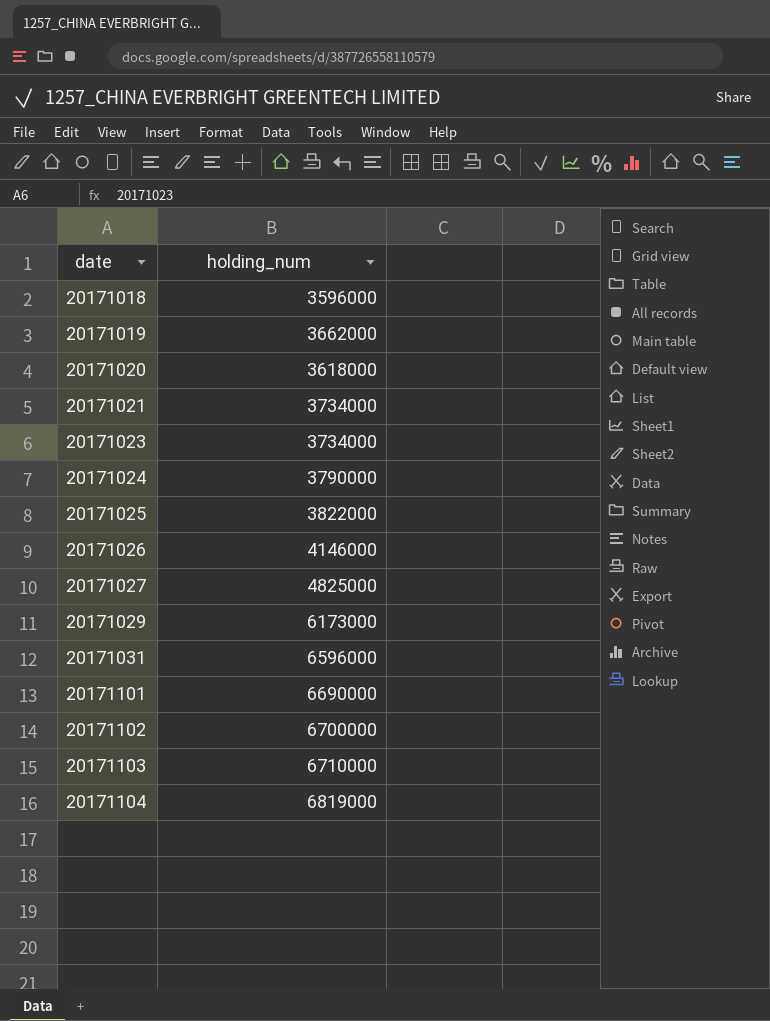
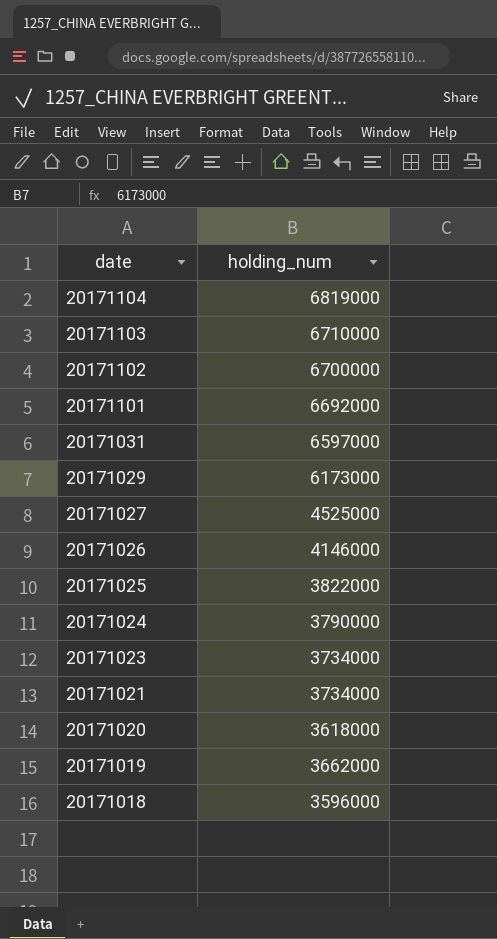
row order: date ascending -> date descending
20171101 | holding_num: 6690000 -> 6692000
20171031 | holding_num: 6596000 -> 6597000
20171027 | holding_num: 4825000 -> 4525000

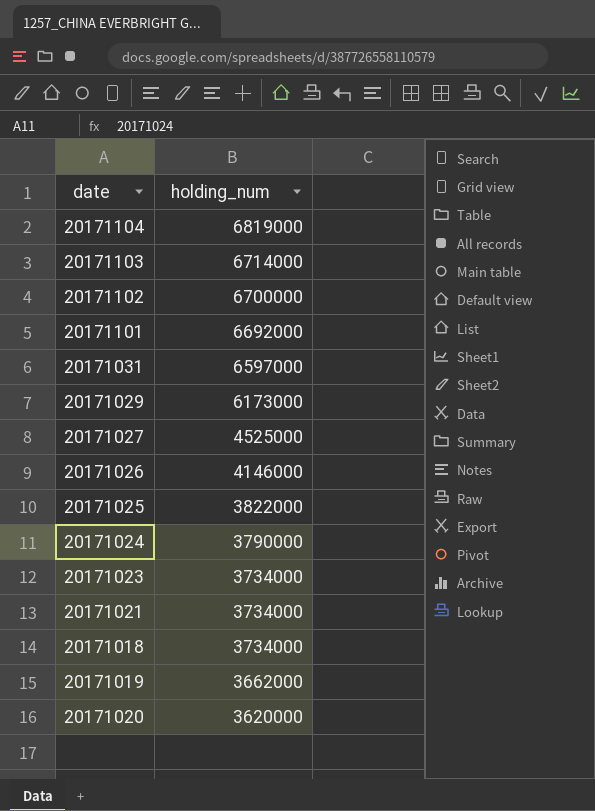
row order: date descending -> holding_num descending
20171103 | holding_num: 6710000 -> 6714000
20171018 | holding_num: 3596000 -> 3734000
20171020 | holding_num: 3618000 -> 3620000

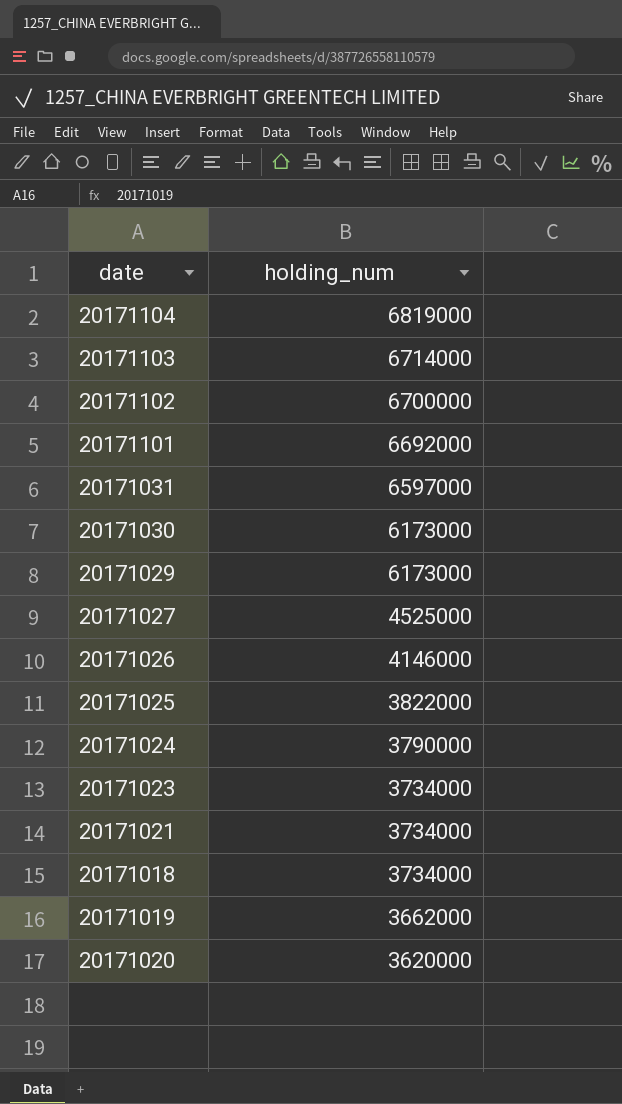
row 20171030: none -> 6173000

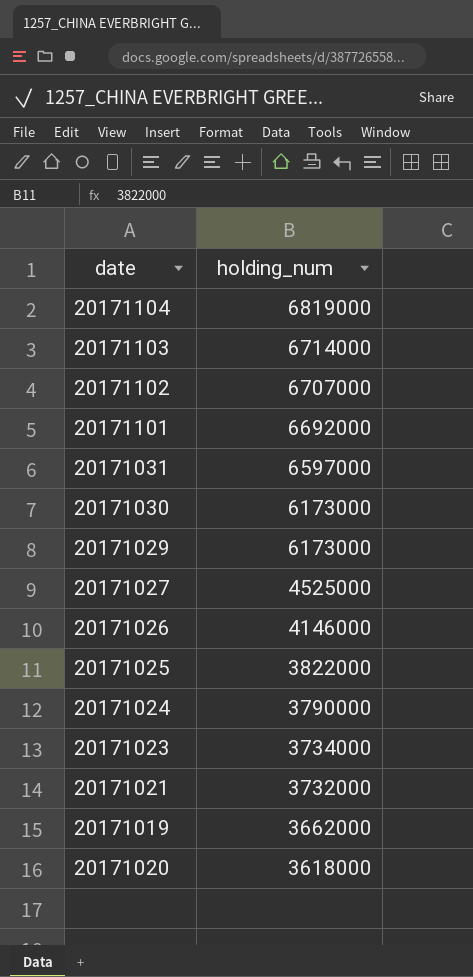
row 20171018: 3734000 -> none
20171102 | holding_num: 6700000 -> 6707000
20171021 | holding_num: 3734000 -> 3732000
20171020 | holding_num: 3620000 -> 3618000

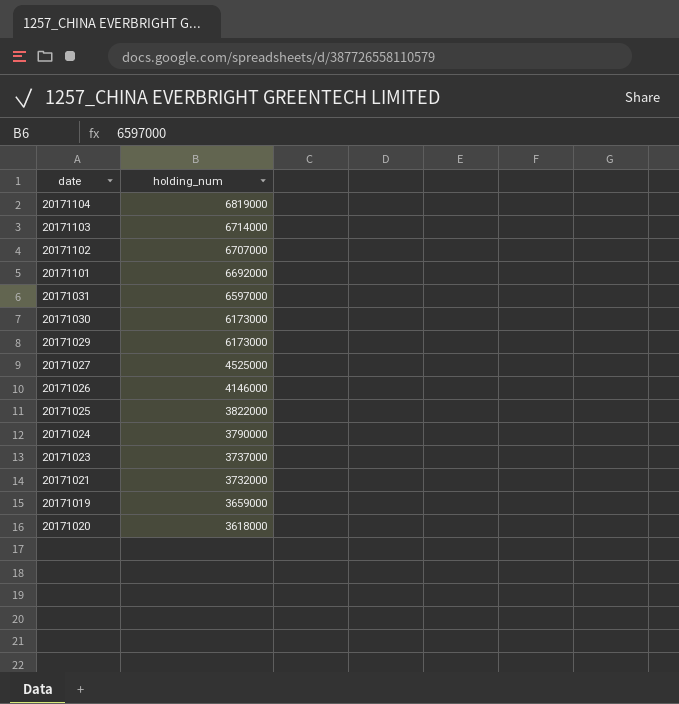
20171023 | holding_num: 3734000 -> 3737000
20171019 | holding_num: 3662000 -> 3659000

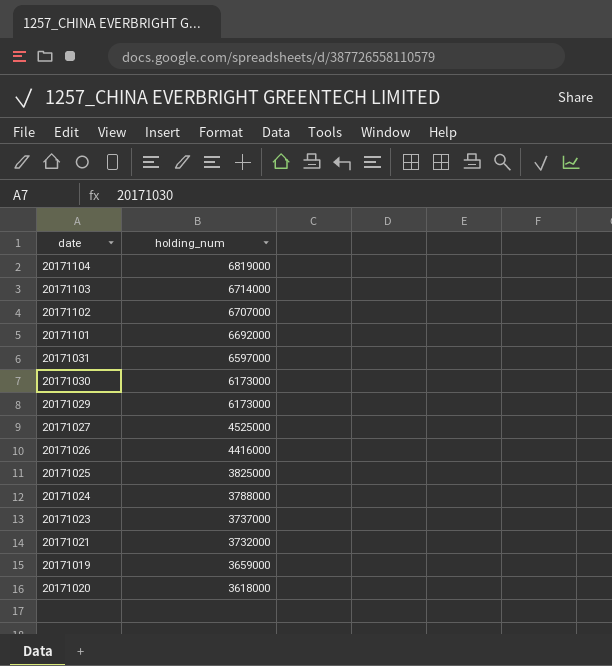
20171026 | holding_num: 4146000 -> 4416000
20171025 | holding_num: 3822000 -> 3825000
20171024 | holding_num: 3790000 -> 3788000

